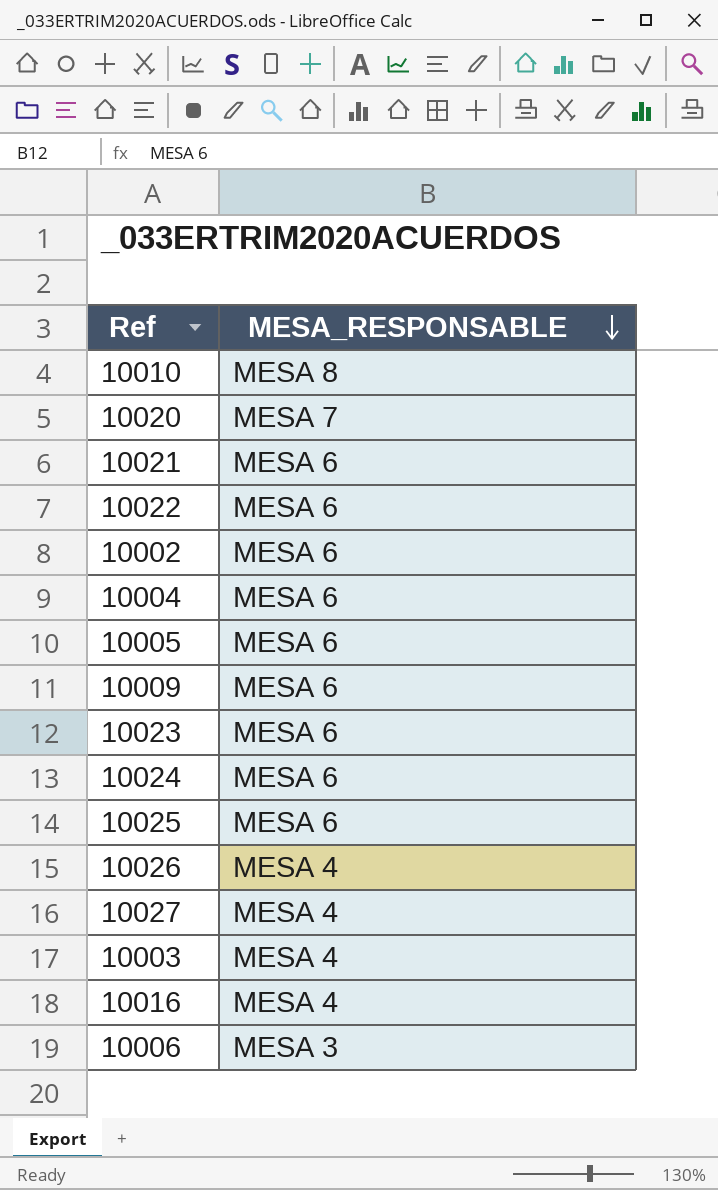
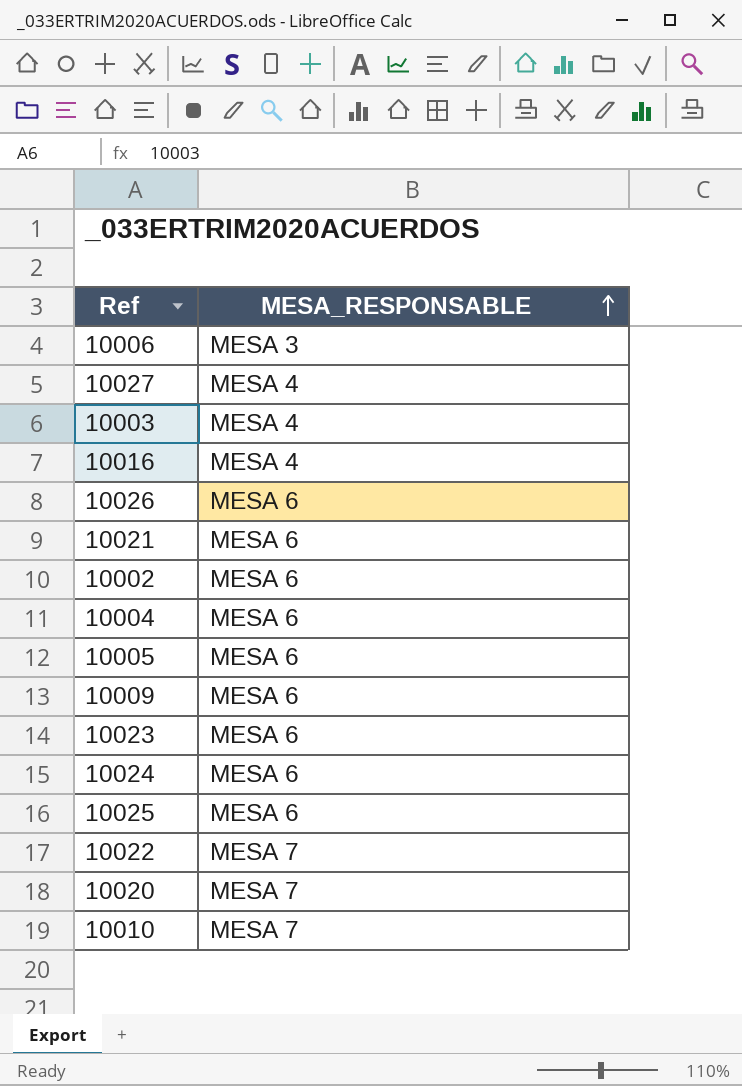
row order: MESA_RESPONSABLE descending -> MESA_RESPONSABLE ascending
10026 | MESA_RESPONSABLE: MESA 4 -> MESA 6
10022 | MESA_RESPONSABLE: MESA 6 -> MESA 7
10010 | MESA_RESPONSABLE: MESA 8 -> MESA 7

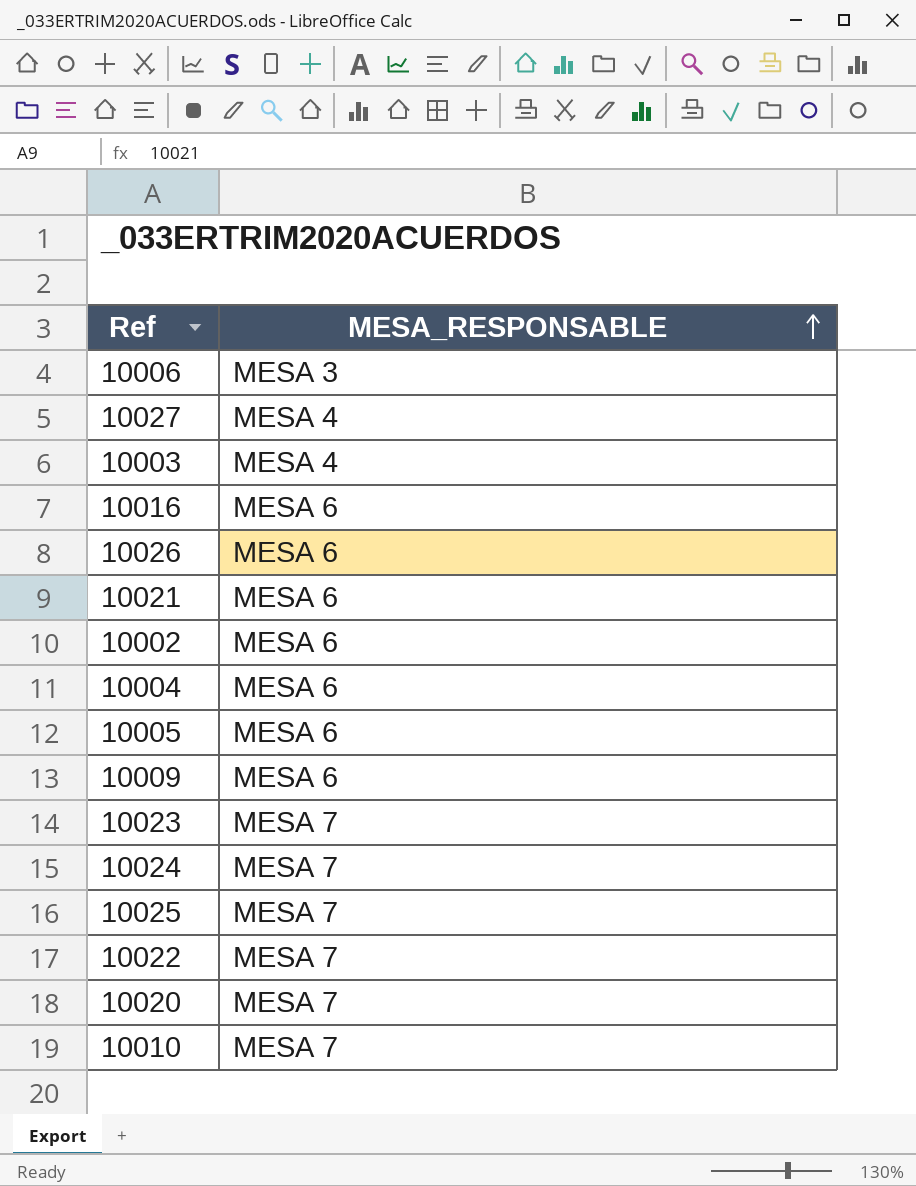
10016 | MESA_RESPONSABLE: MESA 4 -> MESA 6
10023 | MESA_RESPONSABLE: MESA 6 -> MESA 7
10024 | MESA_RESPONSABLE: MESA 6 -> MESA 7
10025 | MESA_RESPONSABLE: MESA 6 -> MESA 7

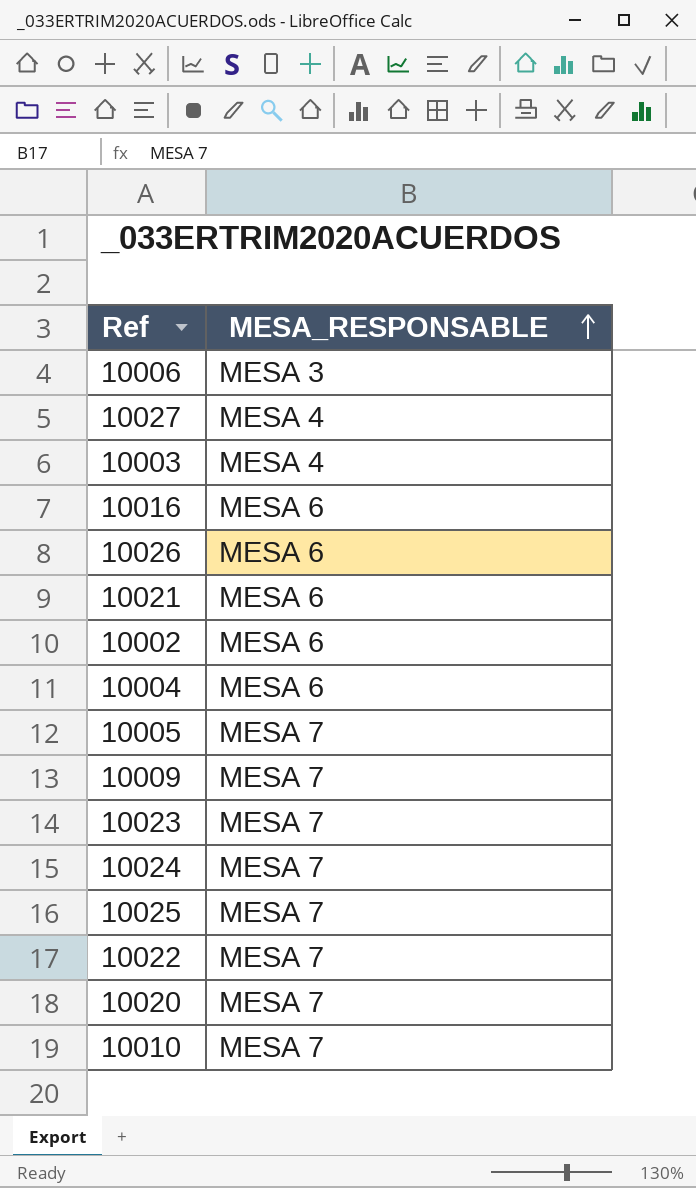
10005 | MESA_RESPONSABLE: MESA 6 -> MESA 7
10009 | MESA_RESPONSABLE: MESA 6 -> MESA 7

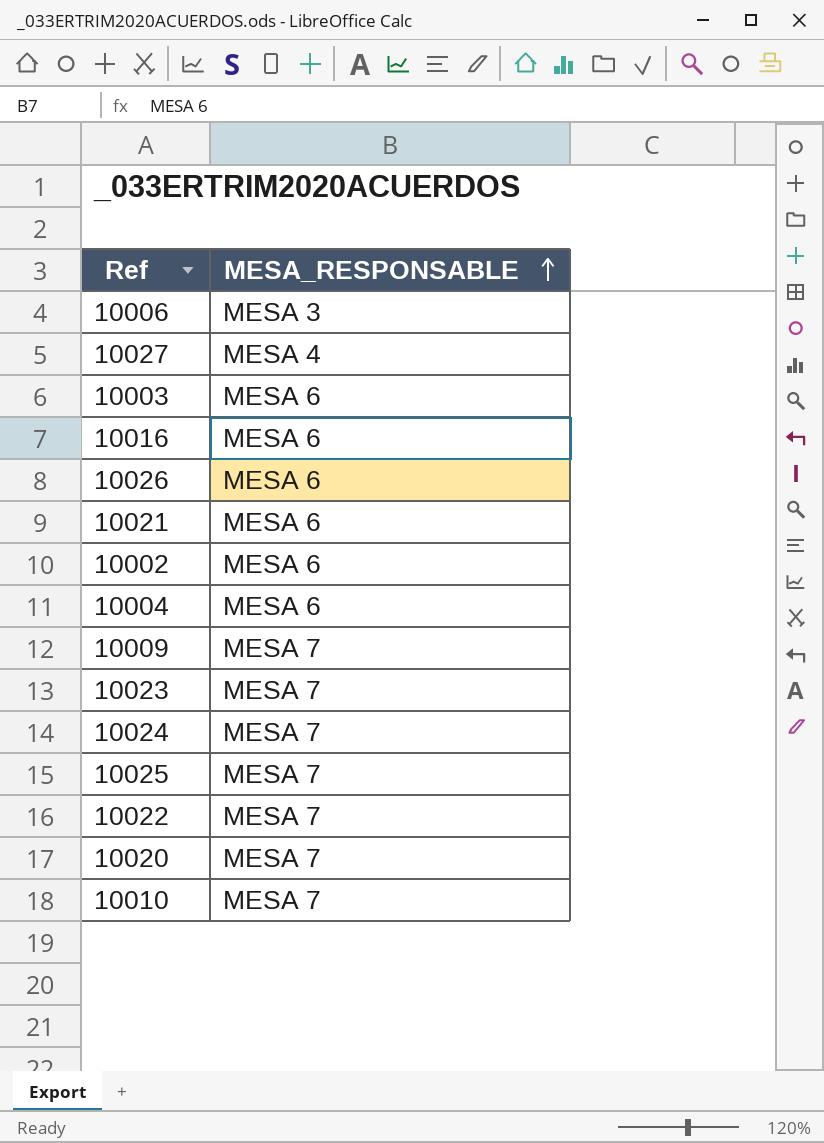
row 10005: MESA 7 -> none
10003 | MESA_RESPONSABLE: MESA 4 -> MESA 6

